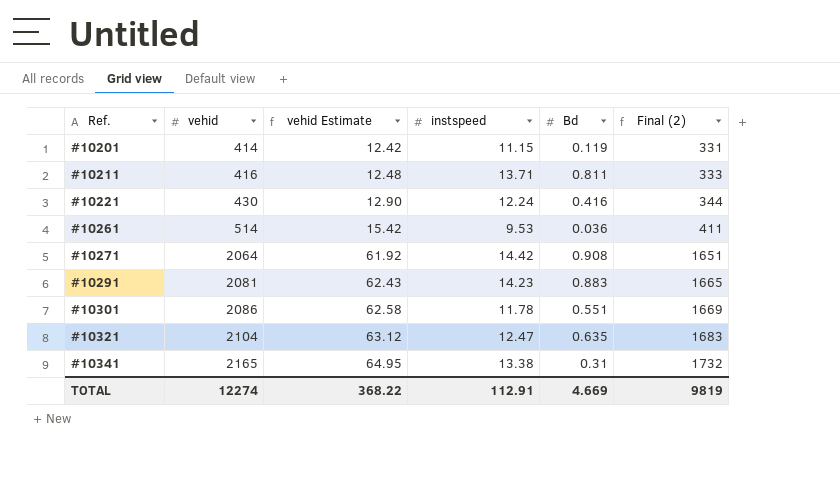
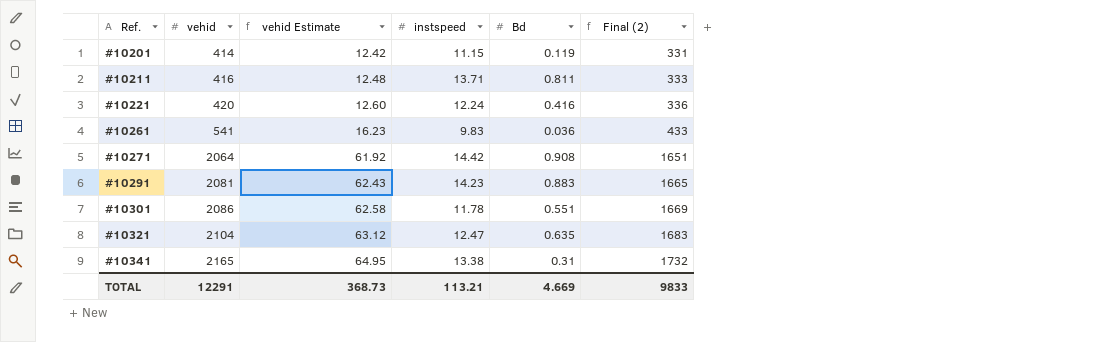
#10221 | vehid: 430 -> 420
#10221 | vehid Estimate: 12.90 -> 12.60
#10221 | Final (2): 344 -> 336
#10261 | vehid: 514 -> 541
#10261 | vehid Estimate: 15.42 -> 16.23
#10261 | instspeed: 9.53 -> 9.83
#10261 | Final (2): 411 -> 433
TOTAL | vehid: 12274 -> 12291
TOTAL | vehid Estimate: 368.22 -> 368.73
TOTAL | instspeed: 112.91 -> 113.21
TOTAL | Final (2): 9819 -> 9833

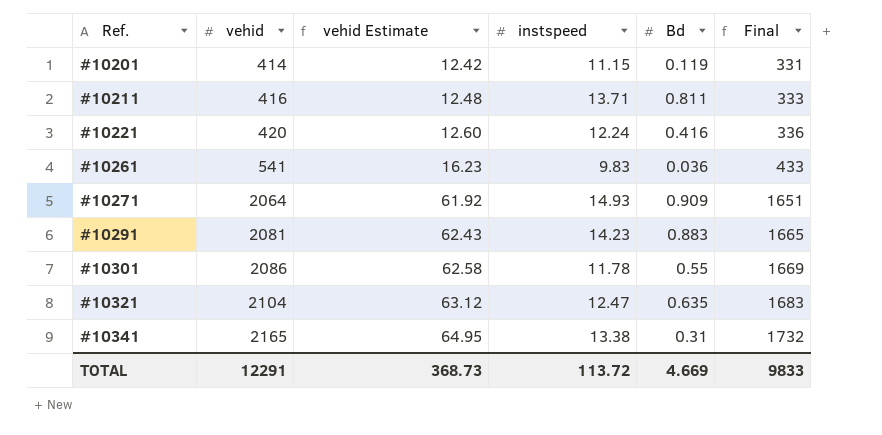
column name: Final (2) -> Final
#10271 | instspeed: 14.42 -> 14.93
#10271 | Bd: 0.908 -> 0.909
#10301 | Bd: 0.551 -> 0.55
TOTAL | instspeed: 113.21 -> 113.72

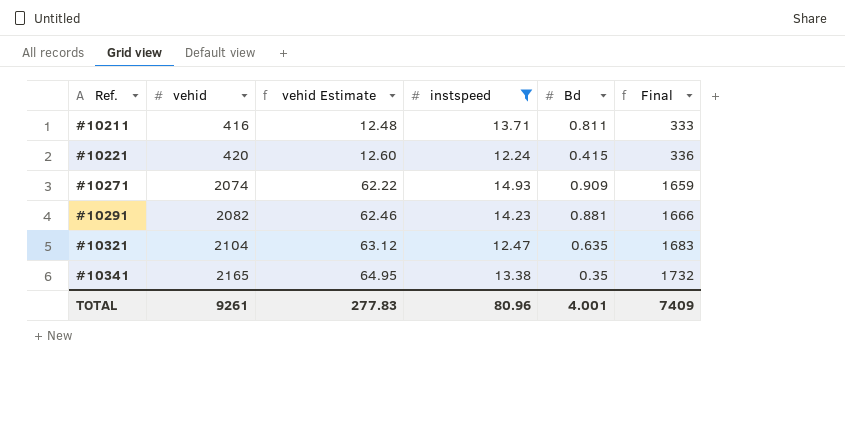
filter: none -> instspeed >= 12.24
#10221 | Bd: 0.416 -> 0.415
#10271 | vehid: 2064 -> 2074
#10271 | vehid Estimate: 61.92 -> 62.22
#10271 | Final: 1651 -> 1659
#10291 | vehid: 2081 -> 2082
#10291 | vehid Estimate: 62.43 -> 62.46
#10291 | Bd: 0.883 -> 0.881
#10291 | Final: 1665 -> 1666
#10341 | Bd: 0.31 -> 0.35
TOTAL | vehid: 12291 -> 9261
TOTAL | vehid Estimate: 368.73 -> 277.83
TOTAL | instspeed: 113.72 -> 80.96
TOTAL | Bd: 4.669 -> 4.001
TOTAL | Final: 9833 -> 7409

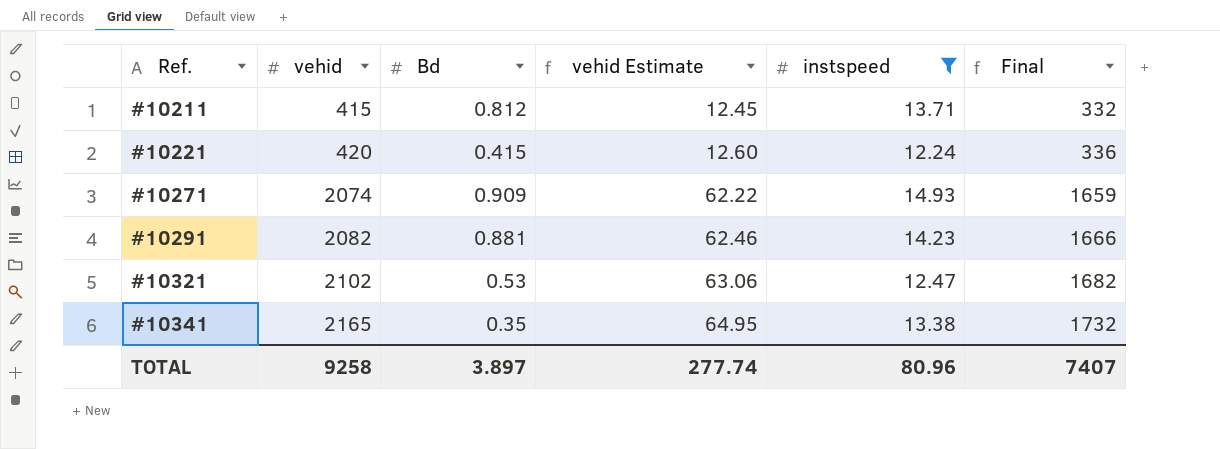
column Bd | position: 5 -> 3
#10211 | vehid: 416 -> 415
#10211 | Bd: 0.811 -> 0.812
#10211 | vehid Estimate: 12.48 -> 12.45
#10211 | Final: 333 -> 332
#10321 | vehid: 2104 -> 2102
#10321 | Bd: 0.635 -> 0.53
#10321 | vehid Estimate: 63.12 -> 63.06
#10321 | Final: 1683 -> 1682
TOTAL | vehid: 9261 -> 9258
TOTAL | Bd: 4.001 -> 3.897
TOTAL | vehid Estimate: 277.83 -> 277.74
TOTAL | Final: 7409 -> 7407

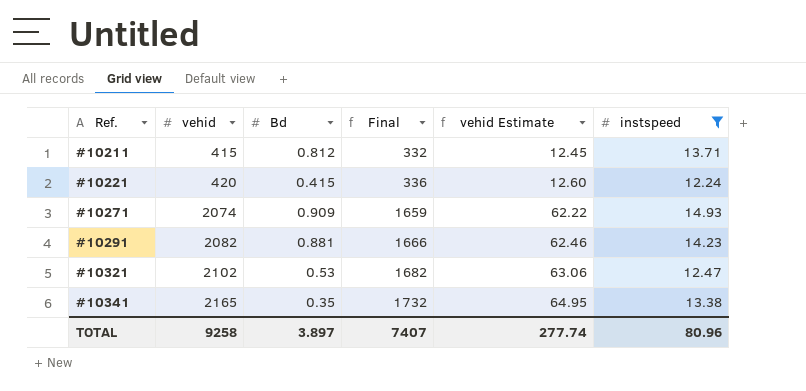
column Final | position: 6 -> 4

